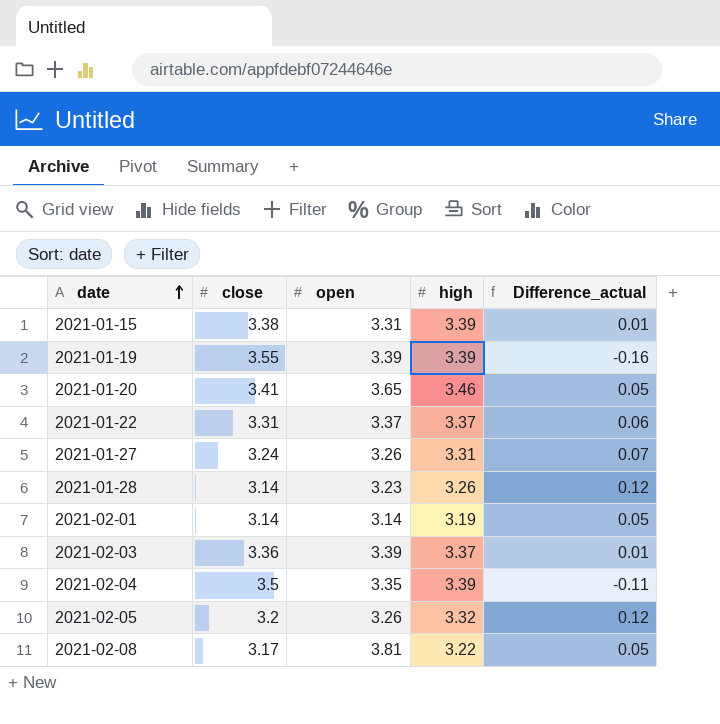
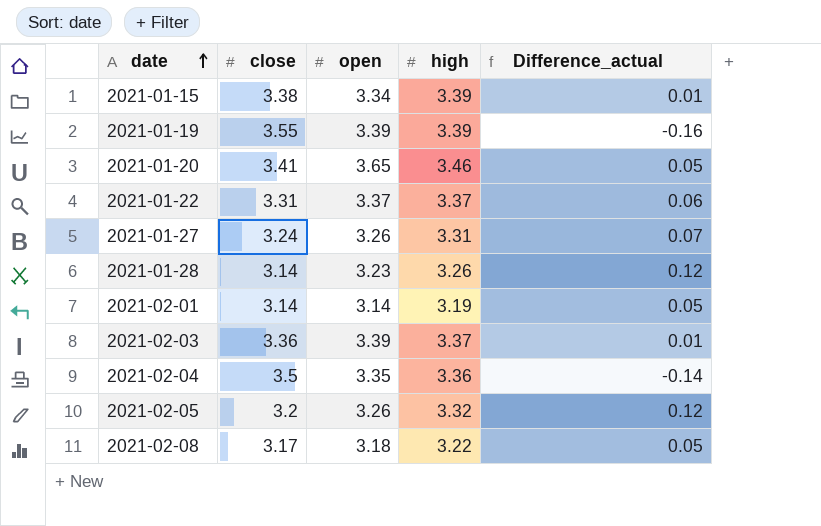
2021-01-15 | open: 3.31 -> 3.34
2021-02-04 | high: 3.39 -> 3.36
2021-02-04 | Difference_actual: -0.11 -> -0.14
2021-02-08 | open: 3.81 -> 3.18

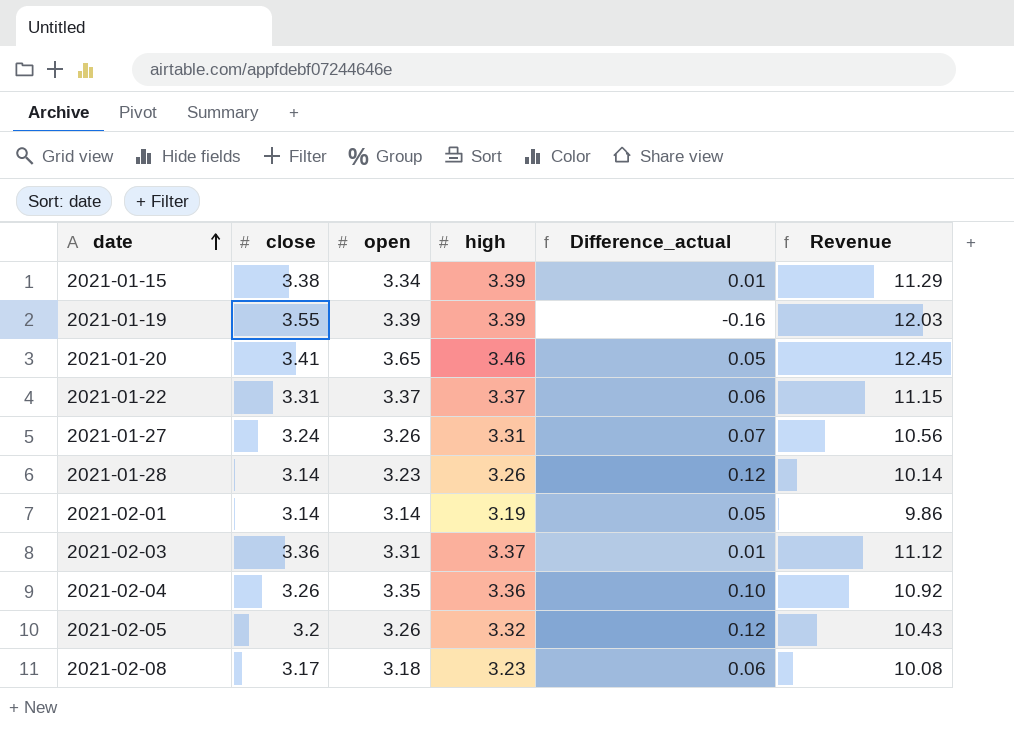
column Revenue | formula: none -> [close] * [open]
2021-02-03 | open: 3.39 -> 3.31
2021-02-04 | close: 3.5 -> 3.26
2021-02-04 | Difference_actual: -0.14 -> 0.10
2021-02-08 | high: 3.22 -> 3.23
2021-02-08 | Difference_actual: 0.05 -> 0.06

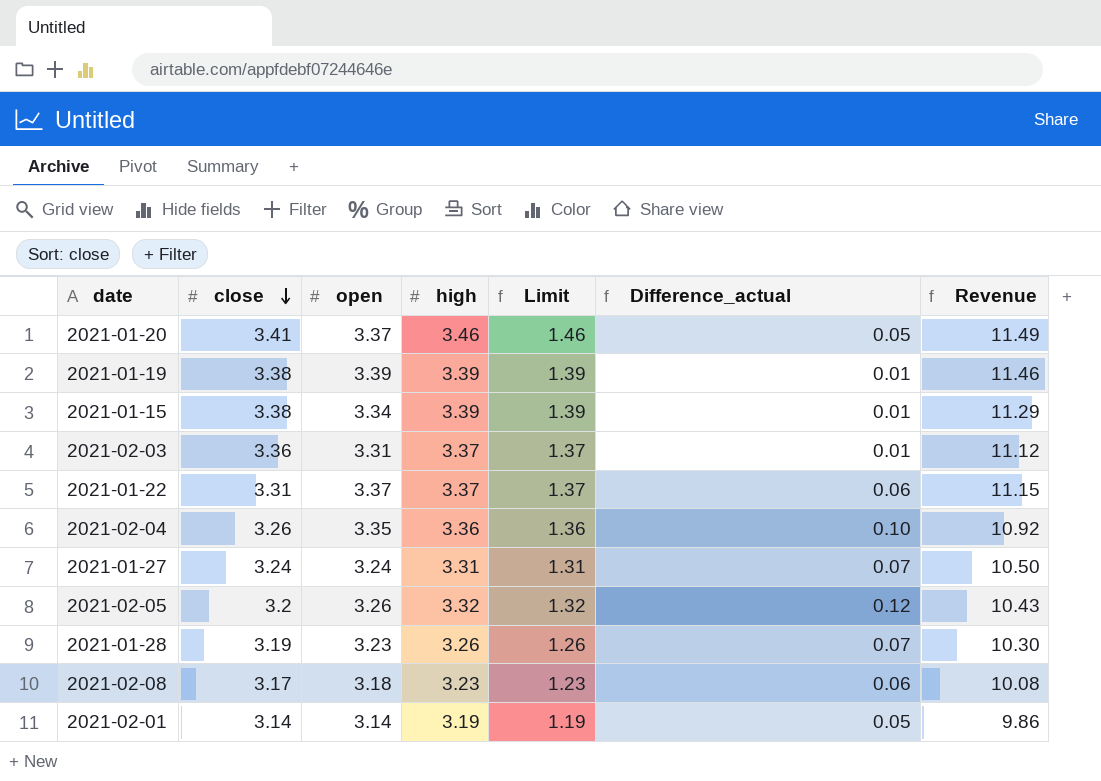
row order: date ascending -> close descending
column Limit | formula: none -> [high] - 2
2021-01-20 | open: 3.65 -> 3.37
2021-01-20 | Revenue: 12.45 -> 11.49
2021-01-19 | close: 3.55 -> 3.38
2021-01-19 | Difference_actual: -0.16 -> 0.01
2021-01-19 | Revenue: 12.03 -> 11.46
2021-01-27 | open: 3.26 -> 3.24
2021-01-27 | Revenue: 10.56 -> 10.50
2021-01-28 | close: 3.14 -> 3.19
2021-01-28 | Difference_actual: 0.12 -> 0.07
2021-01-28 | Revenue: 10.14 -> 10.30

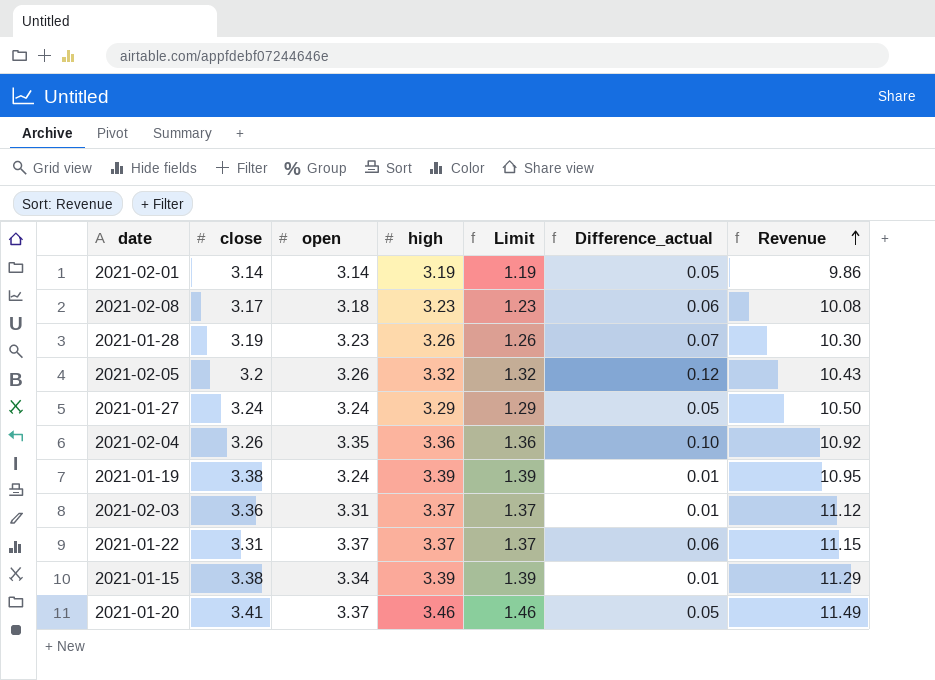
row order: close descending -> Revenue ascending
2021-01-27 | high: 3.31 -> 3.29
2021-01-27 | Limit: 1.31 -> 1.29
2021-01-27 | Difference_actual: 0.07 -> 0.05
2021-01-19 | open: 3.39 -> 3.24
2021-01-19 | Revenue: 11.46 -> 10.95

